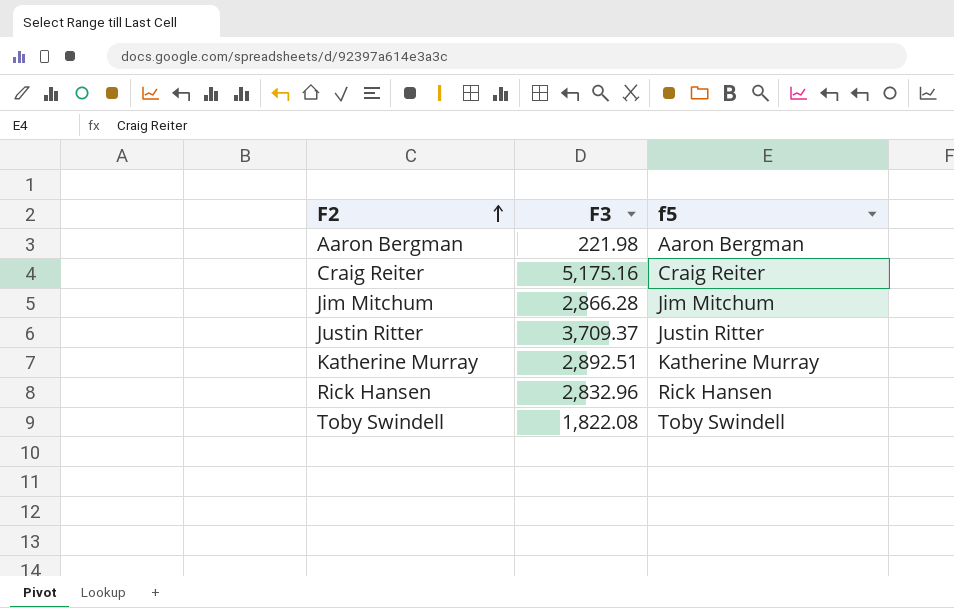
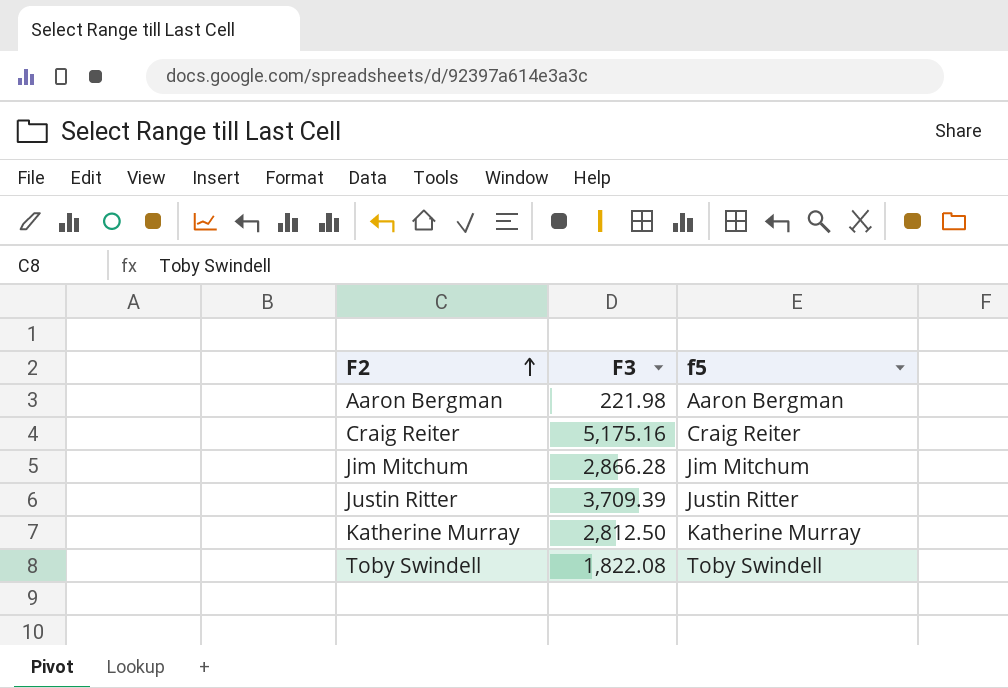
row Rick Hansen: 2,832.96 | Rick Hansen -> none
Justin Ritter | F3: 3,709.37 -> 3,709.39
Katherine Murray | F3: 2,892.51 -> 2,812.50

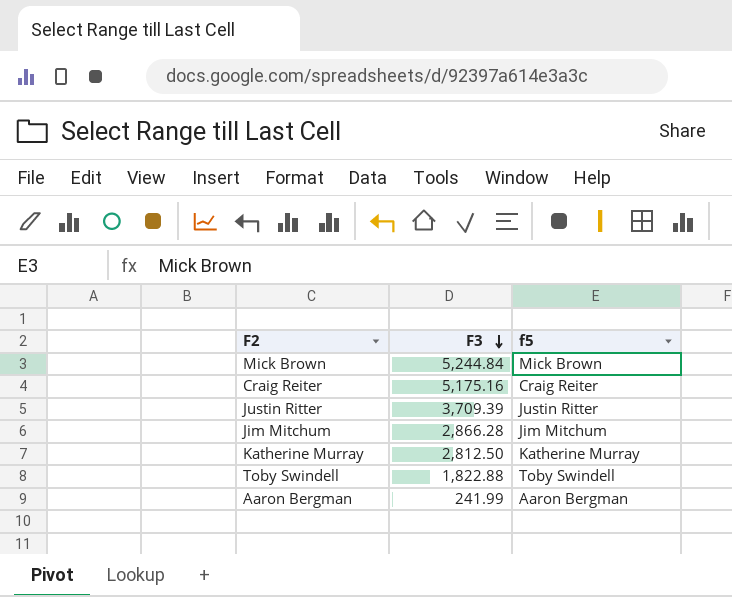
row order: F2 ascending -> F3 descending
row Mick Brown: none -> 5,244.84 | Mick Brown
Toby Swindell | F3: 1,822.08 -> 1,822.88
Aaron Bergman | F3: 221.98 -> 241.99

